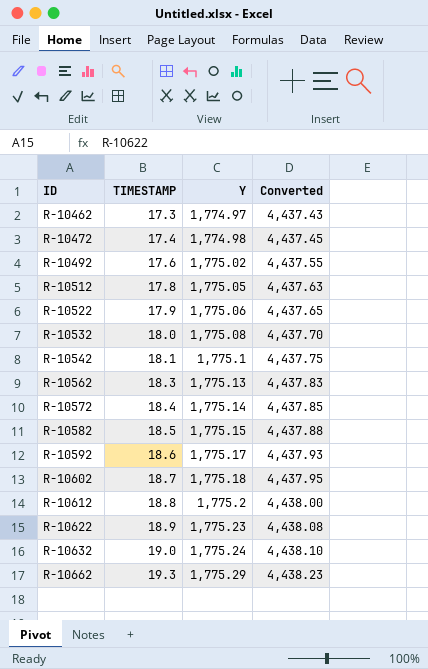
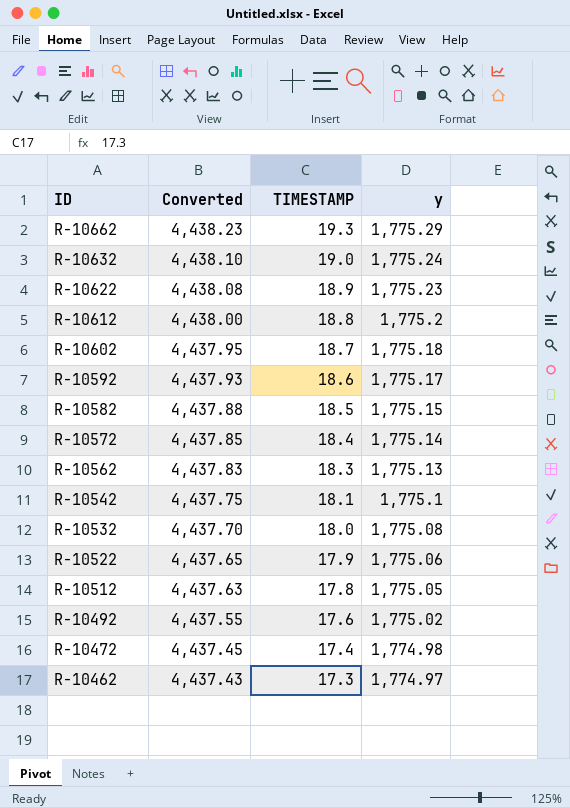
row order: ID ascending -> ID descending
column Converted | position: 4 -> 2
column name: Y -> y

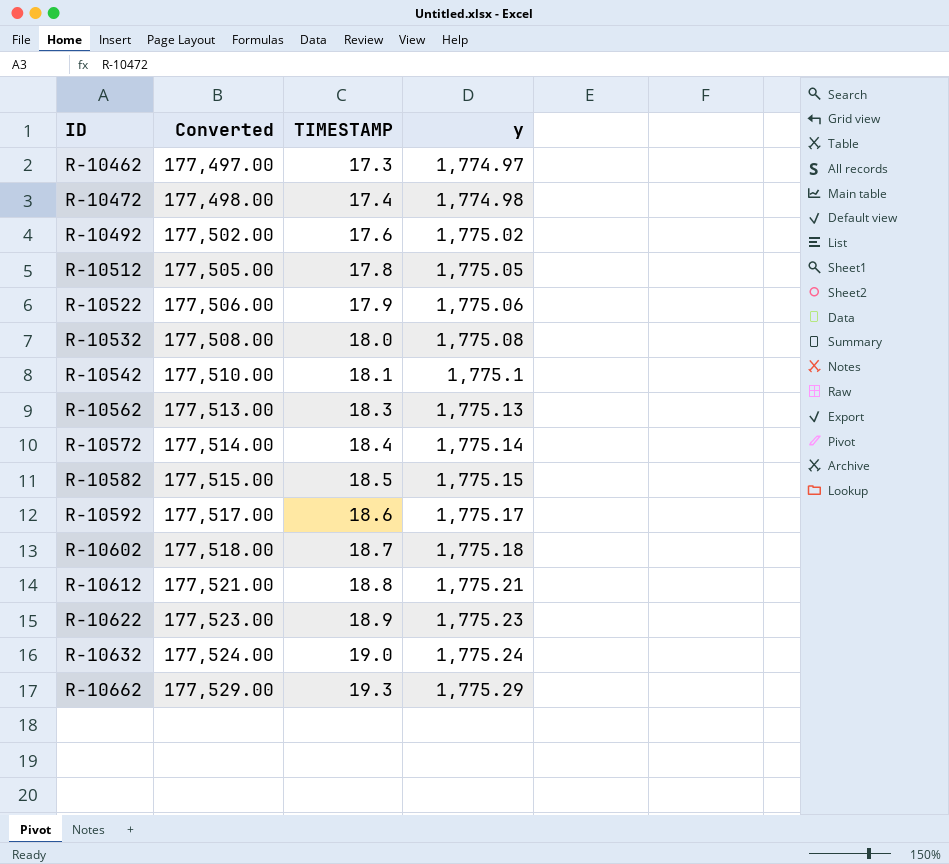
row order: ID descending -> ID ascending
column Converted | formula: [y] * 2.5 -> [y] * 100
R-10612 | y: 1,775.2 -> 1,775.21

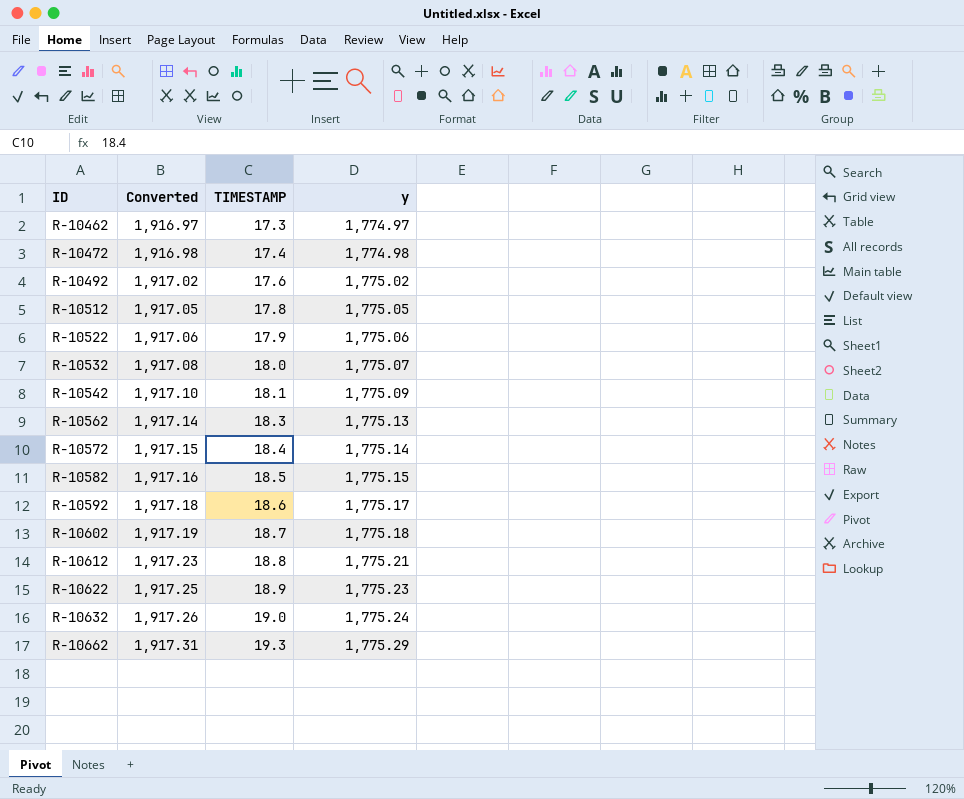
column Converted | formula: [y] * 100 -> [y] * 1.08
R-10532 | y: 1,775.08 -> 1,775.07
R-10542 | y: 1,775.1 -> 1,775.09

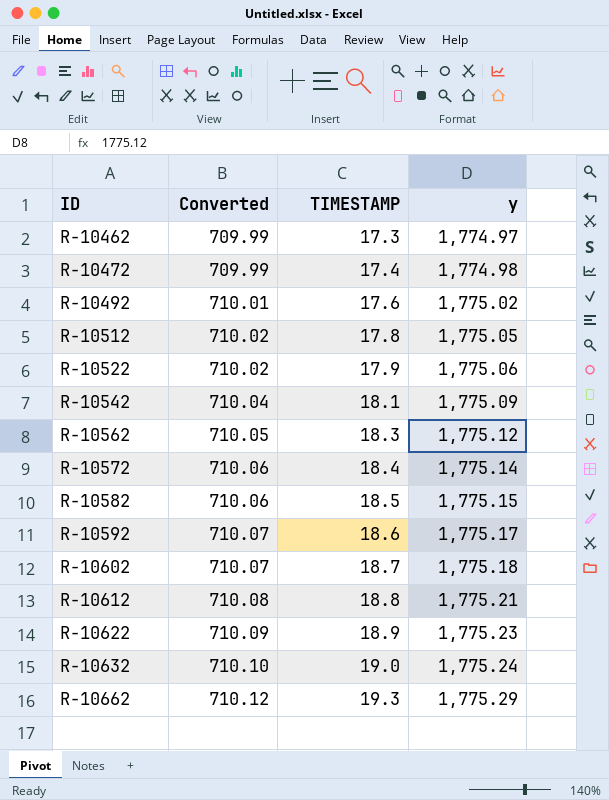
column Converted | formula: [y] * 1.08 -> [y] * 0.4
row R-10532: 1,917.08 | 18.0 | 1,775.07 -> none
R-10562 | y: 1,775.13 -> 1,775.12

